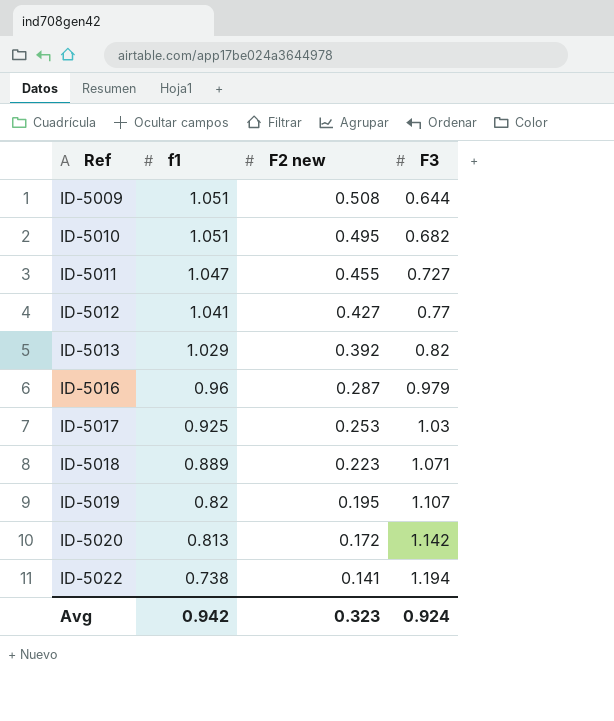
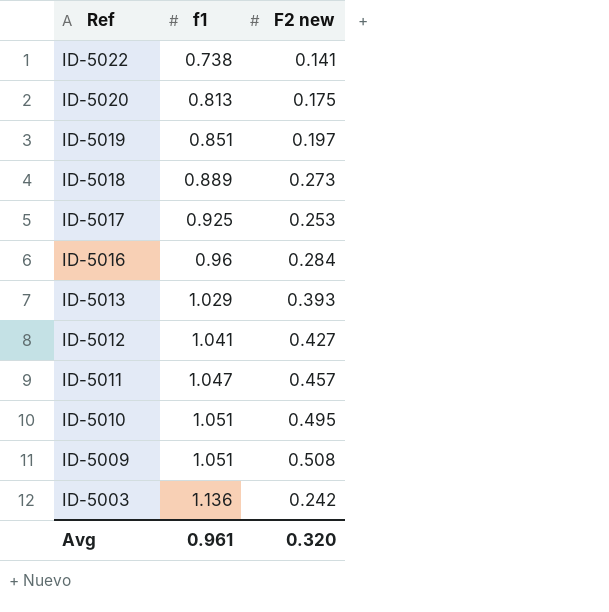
row order: Ref ascending -> Ref descending
column F3 | position: 4 -> none
ID-5020 | F2 new: 0.172 -> 0.175
ID-5019 | f1: 0.82 -> 0.851
ID-5019 | F2 new: 0.195 -> 0.197
ID-5018 | F2 new: 0.223 -> 0.273
ID-5016 | F2 new: 0.287 -> 0.284
ID-5013 | F2 new: 0.392 -> 0.393
ID-5011 | F2 new: 0.455 -> 0.457
row ID-5003: none -> 1.136 | 0.242
Avg | f1: 0.942 -> 0.961
Avg | F2 new: 0.323 -> 0.320

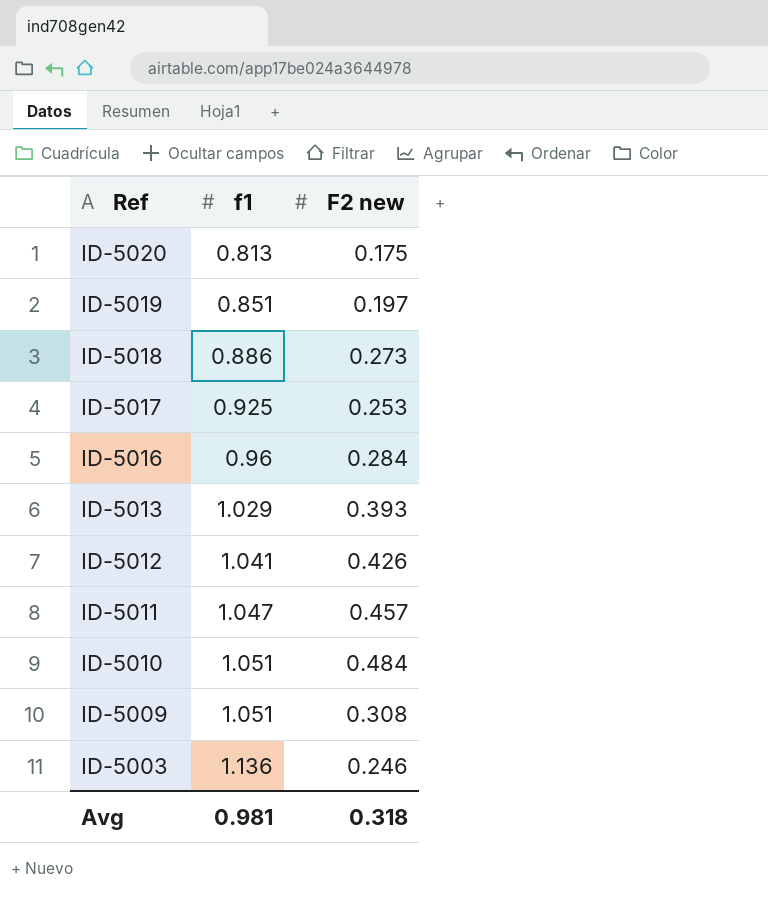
row ID-5022: 0.738 | 0.141 -> none
ID-5018 | f1: 0.889 -> 0.886
ID-5012 | F2 new: 0.427 -> 0.426
ID-5010 | F2 new: 0.495 -> 0.484
ID-5009 | F2 new: 0.508 -> 0.308
ID-5003 | F2 new: 0.242 -> 0.246
Avg | f1: 0.961 -> 0.981
Avg | F2 new: 0.320 -> 0.318

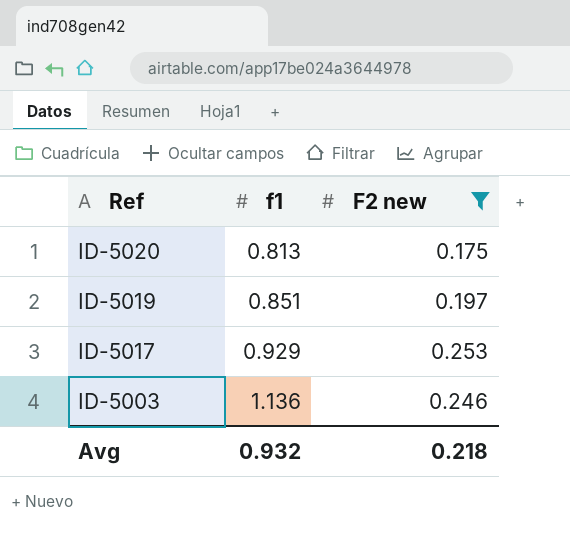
filter: none -> F2 new <= 0.253
ID-5017 | f1: 0.925 -> 0.929
Avg | f1: 0.981 -> 0.932
Avg | F2 new: 0.318 -> 0.218

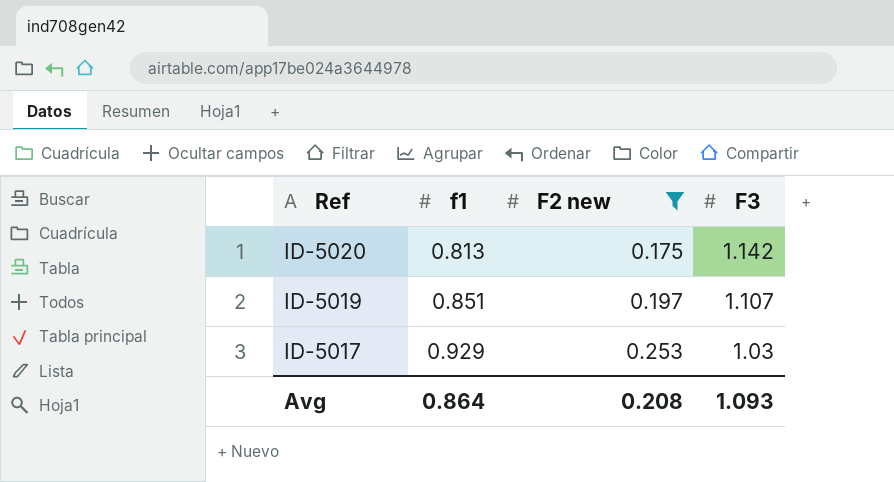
column F3 | position: none -> 4
row ID-5003: 1.136 | 0.246 -> none
Avg | f1: 0.932 -> 0.864
Avg | F2 new: 0.218 -> 0.208

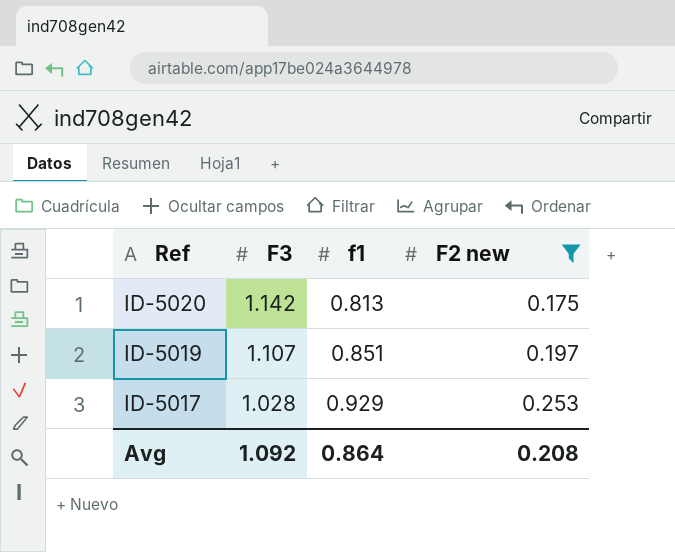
column F3 | position: 4 -> 2
ID-5017 | F3: 1.03 -> 1.028
Avg | F3: 1.093 -> 1.092

